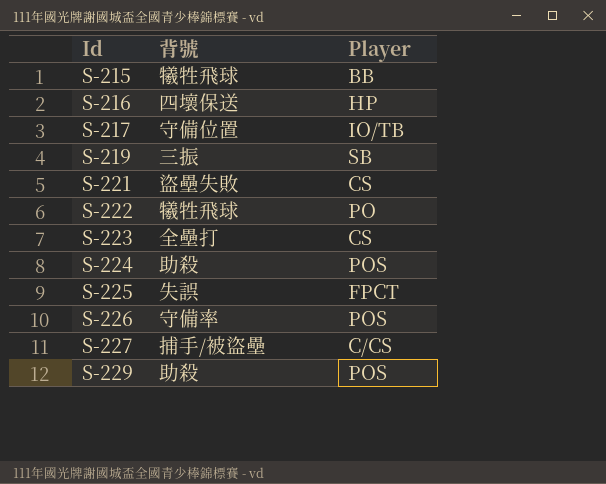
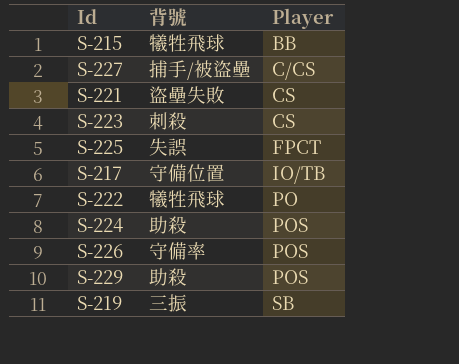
row order: Id ascending -> Player ascending
row S-216: 四壞保送 | HP -> none
S-223 | 背號: 全壘打 -> 刺殺

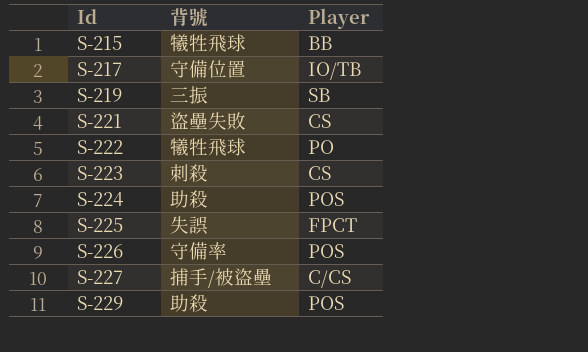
row order: Player ascending -> Id ascending

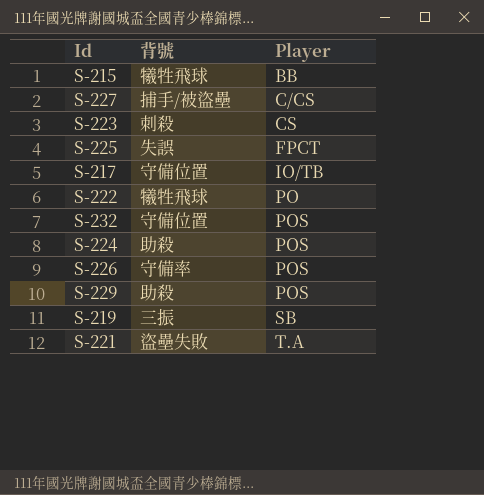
row order: Id ascending -> Player ascending
row S-232: none -> 守備位置 | POS
S-221 | Player: CS -> T.A

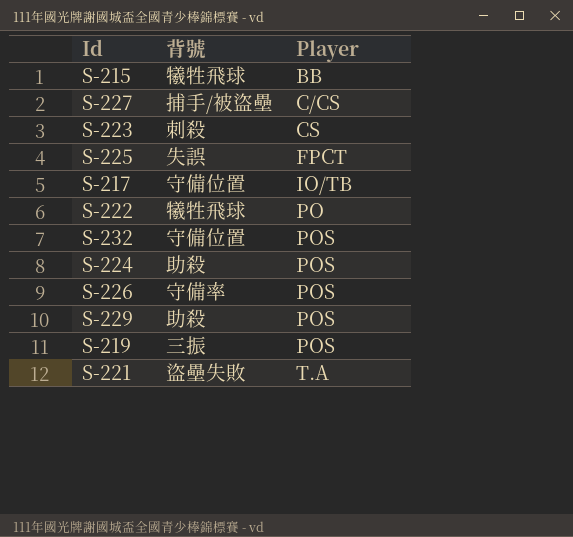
S-219 | Player: SB -> POS

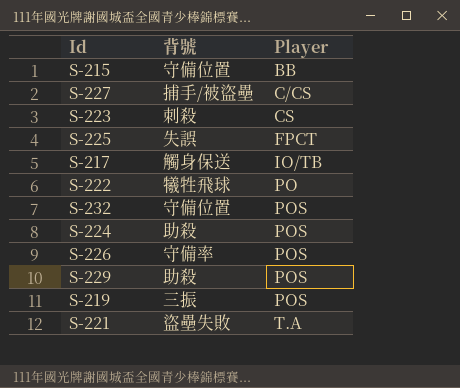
S-215 | 背號: 犧牲飛球 -> 守備位置
S-217 | 背號: 守備位置 -> 觸身保送

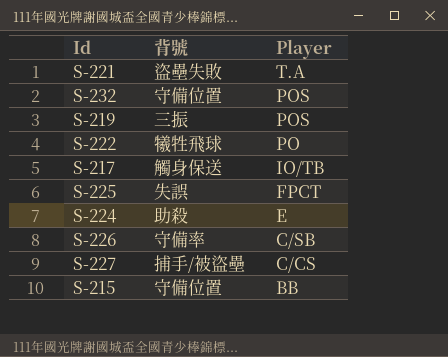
row order: Player ascending -> Player descending
row S-223: 刺殺 | CS -> none
row S-229: 助殺 | POS -> none
S-224 | Player: POS -> E
S-226 | Player: POS -> C/SB

